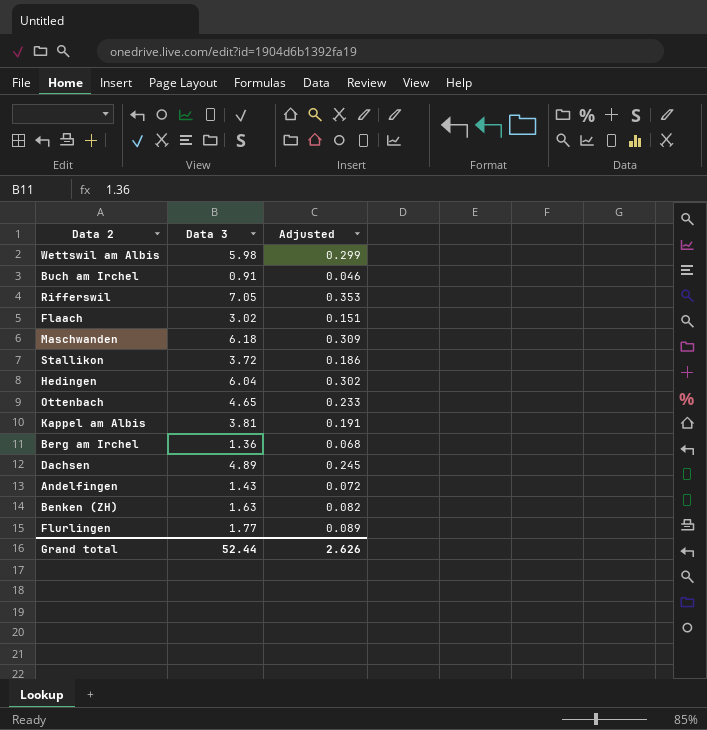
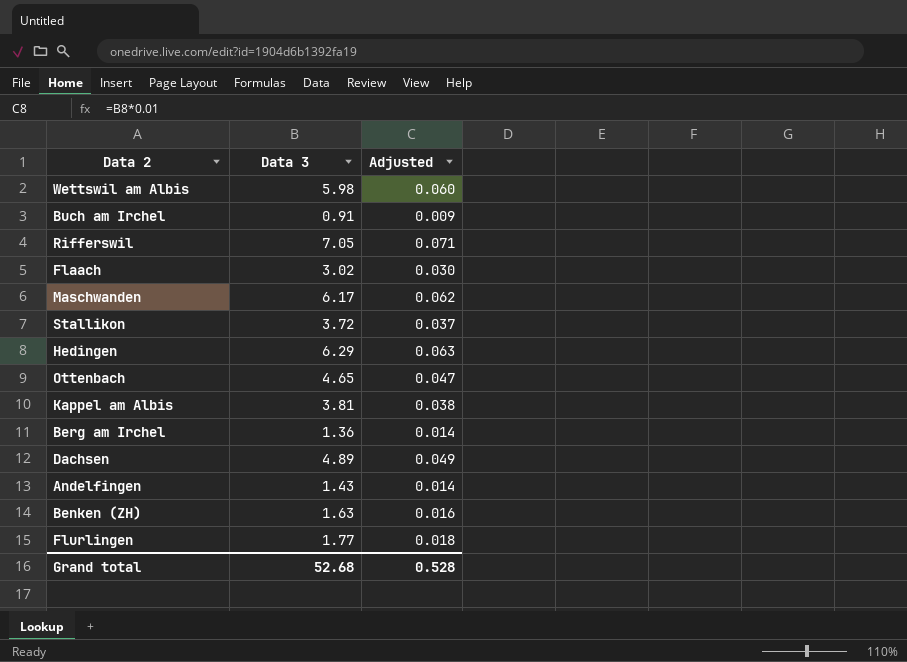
column Adjusted | formula: [Data 3] * 0.05 -> [Data 3] * 0.01
Maschwanden | Data 3: 6.18 -> 6.17
Hedingen | Data 3: 6.04 -> 6.29
Grand total | Data 3: 52.44 -> 52.68
Grand total | Adjusted: 2.626 -> 0.528

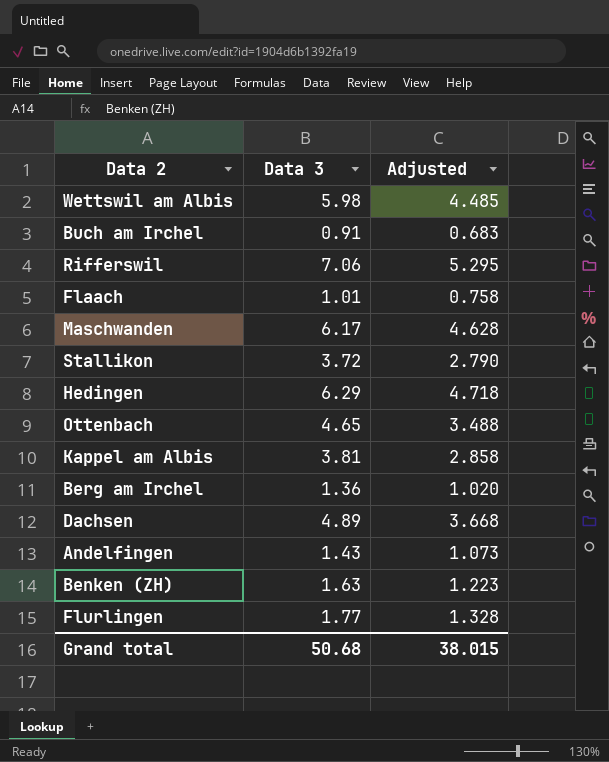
column Adjusted | formula: [Data 3] * 0.01 -> [Data 3] * 0.75
Rifferswil | Data 3: 7.05 -> 7.06
Flaach | Data 3: 3.02 -> 1.01
Grand total | Data 3: 52.68 -> 50.68
Grand total | Adjusted: 0.528 -> 38.015

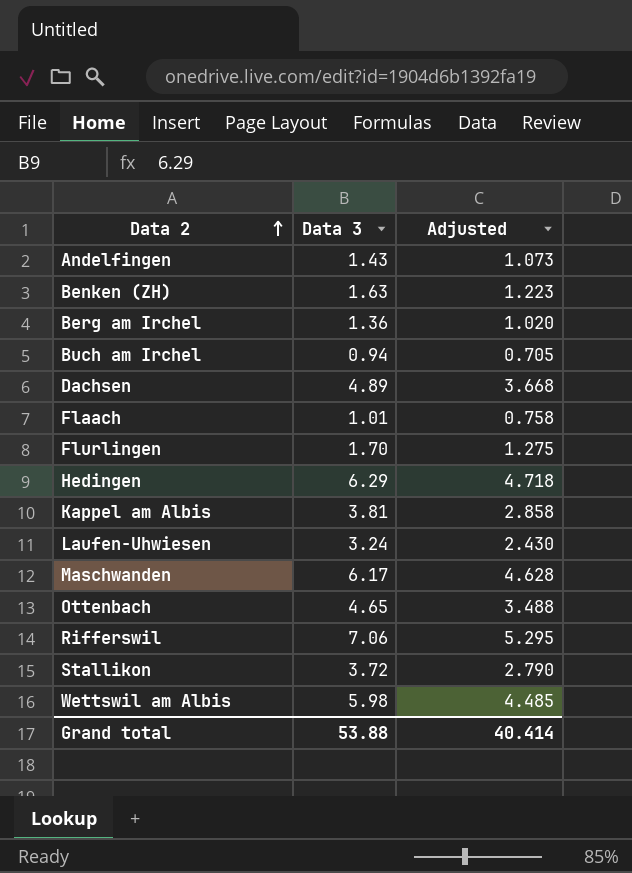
row order: none -> Data 2 ascending
Buch am Irchel | Data 3: 0.91 -> 0.94
Buch am Irchel | Adjusted: 0.683 -> 0.705
Flurlingen | Data 3: 1.77 -> 1.70
Flurlingen | Adjusted: 1.328 -> 1.275
row Laufen-Uhwiesen: none -> 3.24 | 2.430
Grand total | Data 3: 50.68 -> 53.88
Grand total | Adjusted: 38.015 -> 40.414

